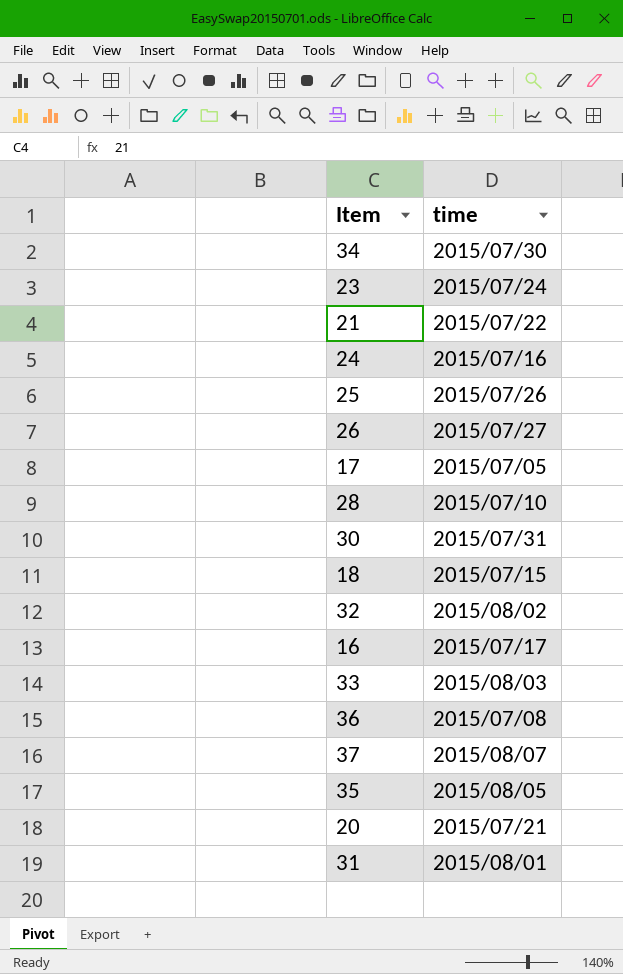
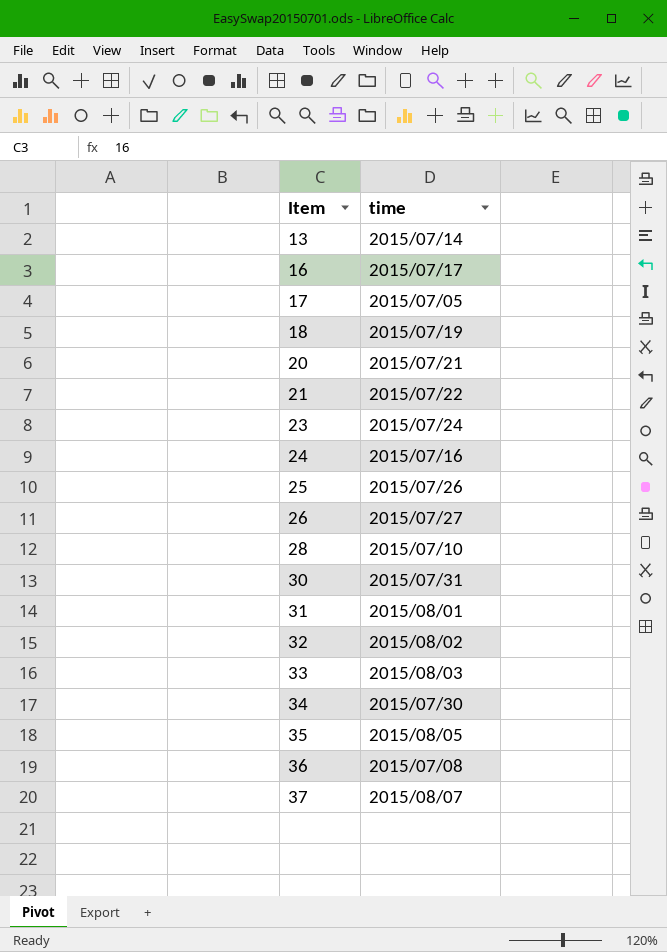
row order: none -> Item ascending
row 13: none -> 2015/07/14
18 | time: 2015/07/15 -> 2015/07/19

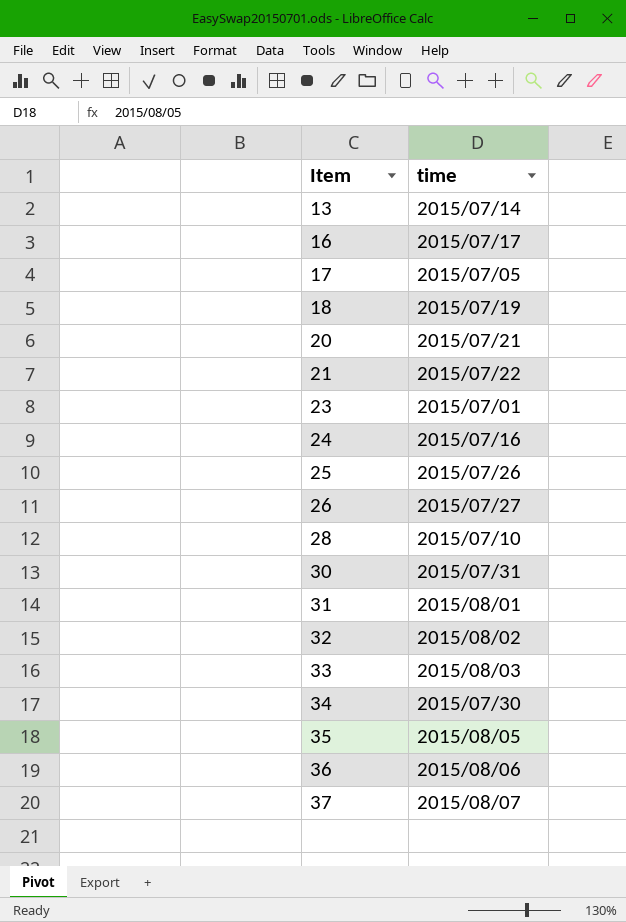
23 | time: 2015/07/24 -> 2015/07/01
36 | time: 2015/07/08 -> 2015/08/06

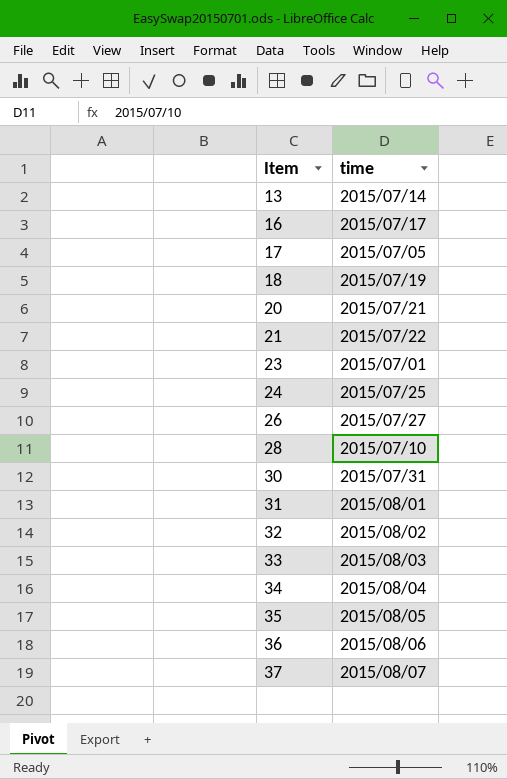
row 25: 2015/07/26 -> none
24 | time: 2015/07/16 -> 2015/07/25
34 | time: 2015/07/30 -> 2015/08/04

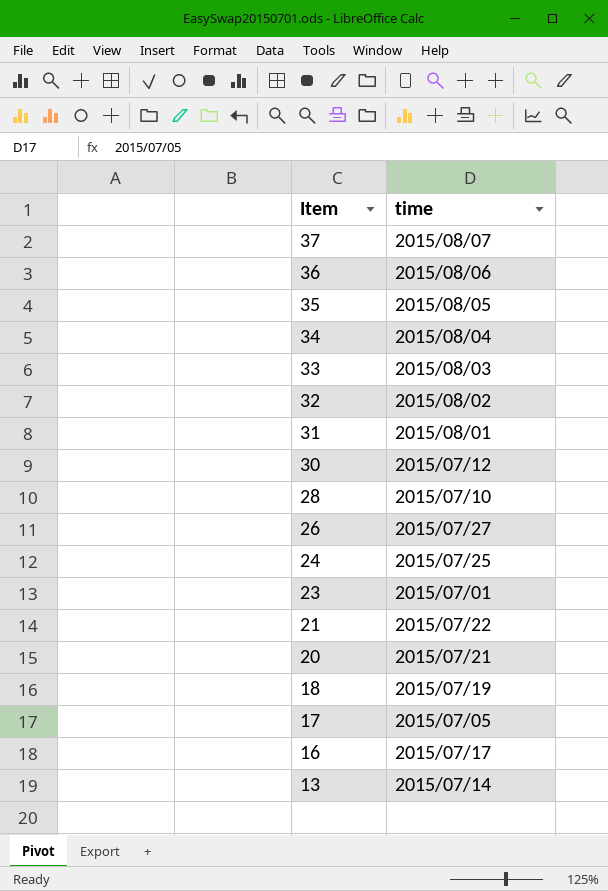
row order: Item ascending -> Item descending
30 | time: 2015/07/31 -> 2015/07/12

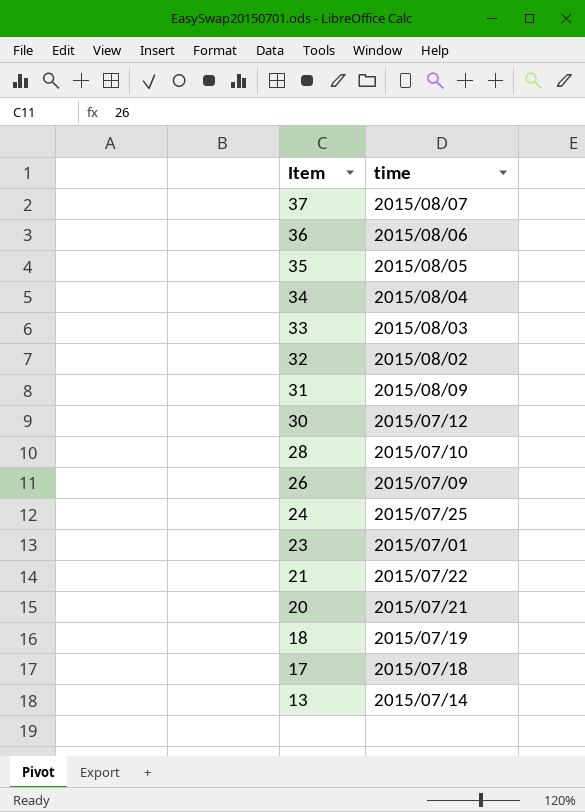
row 16: 2015/07/17 -> none
31 | time: 2015/08/01 -> 2015/08/09
26 | time: 2015/07/27 -> 2015/07/09
17 | time: 2015/07/05 -> 2015/07/18

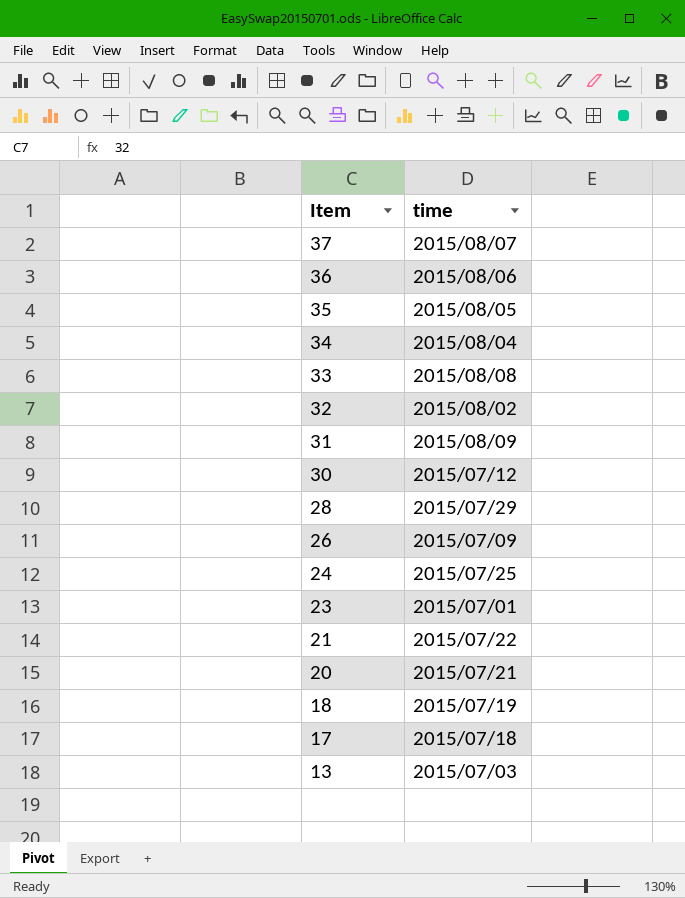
33 | time: 2015/08/03 -> 2015/08/08
28 | time: 2015/07/10 -> 2015/07/29
13 | time: 2015/07/14 -> 2015/07/03

